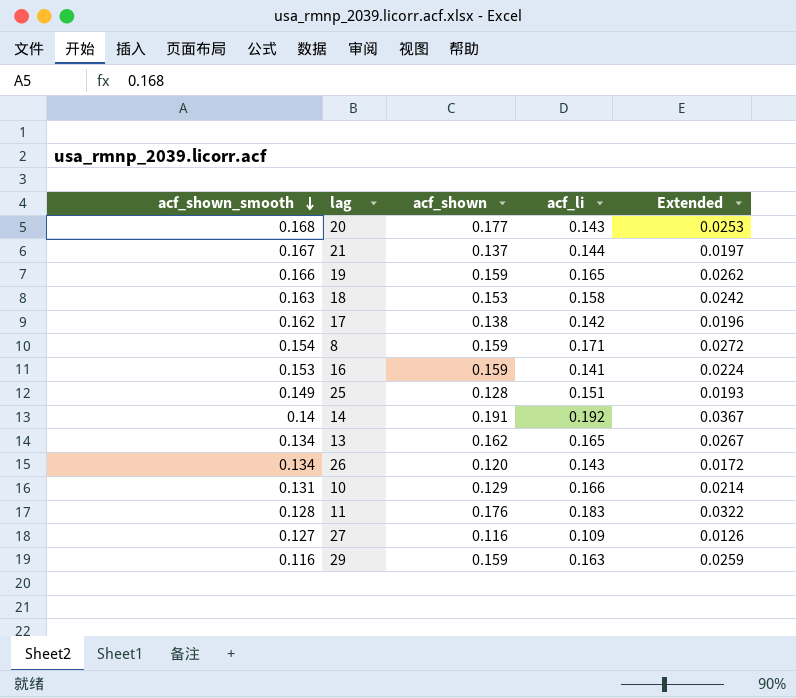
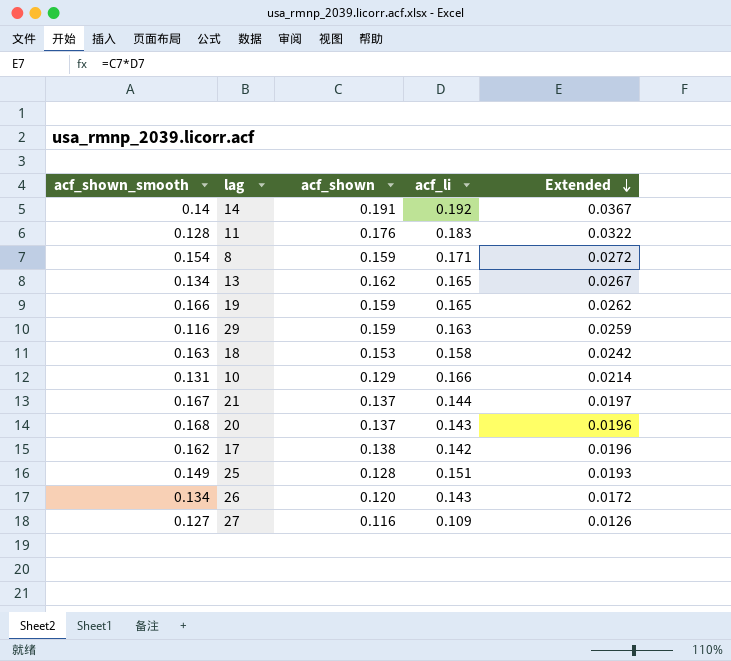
row order: acf_shown_smooth descending -> Extended descending
row 16: 0.153 | 0.159 | 0.141 | 0.0224 -> none
20 | acf_shown: 0.177 -> 0.137
20 | Extended: 0.0253 -> 0.0196

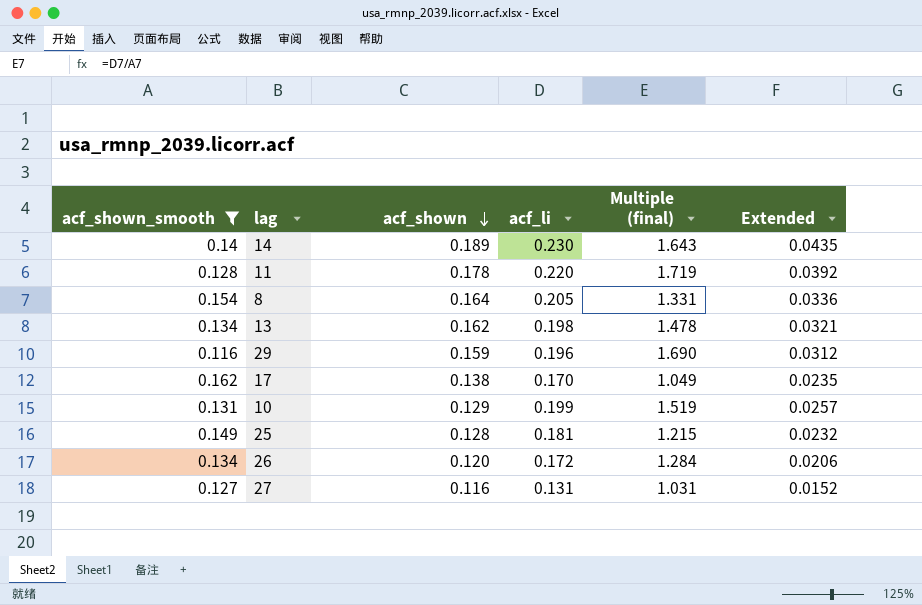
filter: none -> acf_shown_smooth <= 0.162
row order: Extended descending -> acf_shown descending
column Multiple (final) | formula: none -> [acf_li] / [acf_shown_smooth]
14 | acf_shown: 0.191 -> 0.189
14 | acf_li: 0.192 -> 0.230
14 | Extended: 0.0367 -> 0.0435
11 | acf_shown: 0.176 -> 0.178
11 | acf_li: 0.183 -> 0.220
11 | Extended: 0.0322 -> 0.0392
8 | acf_shown: 0.159 -> 0.164
8 | acf_li: 0.171 -> 0.205
8 | Extended: 0.0272 -> 0.0336
13 | acf_li: 0.165 -> 0.198
13 | Extended: 0.0267 -> 0.0321
29 | acf_li: 0.163 -> 0.196
29 | Extended: 0.0259 -> 0.0312
17 | acf_li: 0.142 -> 0.170
17 | Extended: 0.0196 -> 0.0235
10 | acf_li: 0.166 -> 0.199
10 | Extended: 0.0214 -> 0.0257
25 | acf_li: 0.151 -> 0.181
25 | Extended: 0.0193 -> 0.0232
26 | acf_li: 0.143 -> 0.172
26 | Extended: 0.0172 -> 0.0206
27 | acf_li: 0.109 -> 0.131
27 | Extended: 0.0126 -> 0.0152

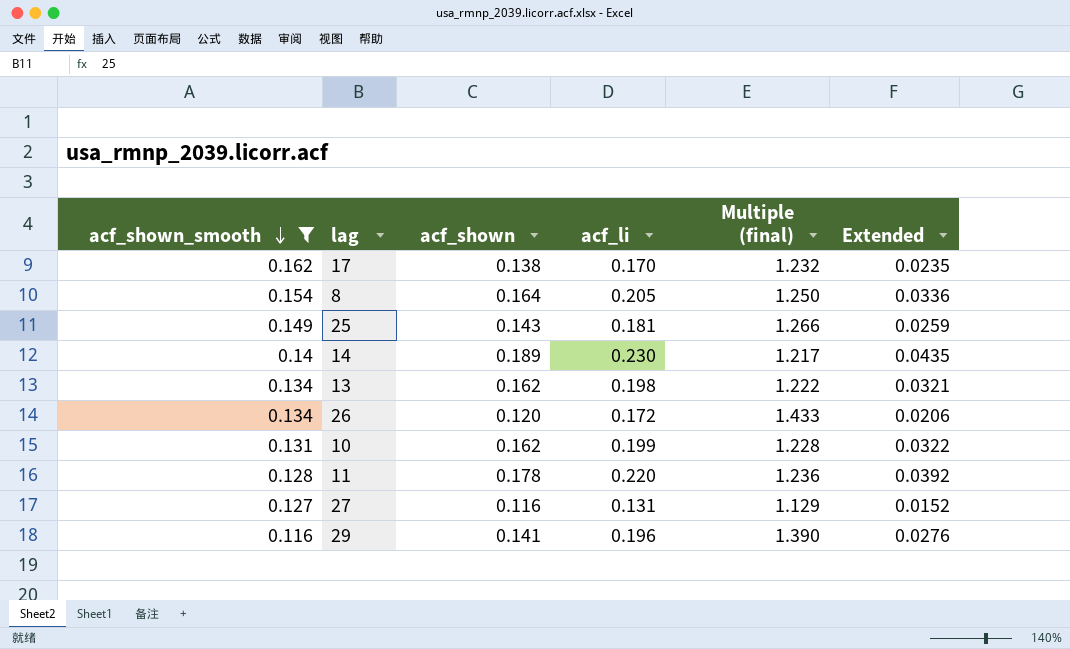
row order: acf_shown descending -> acf_shown_smooth descending
column Multiple (final) | formula: [acf_li] / [acf_shown_smooth] -> [acf_li] / [acf_shown]
25 | acf_shown: 0.128 -> 0.143
25 | Extended: 0.0232 -> 0.0259
10 | acf_shown: 0.129 -> 0.162
10 | Extended: 0.0257 -> 0.0322
29 | acf_shown: 0.159 -> 0.141
29 | Extended: 0.0312 -> 0.0276

